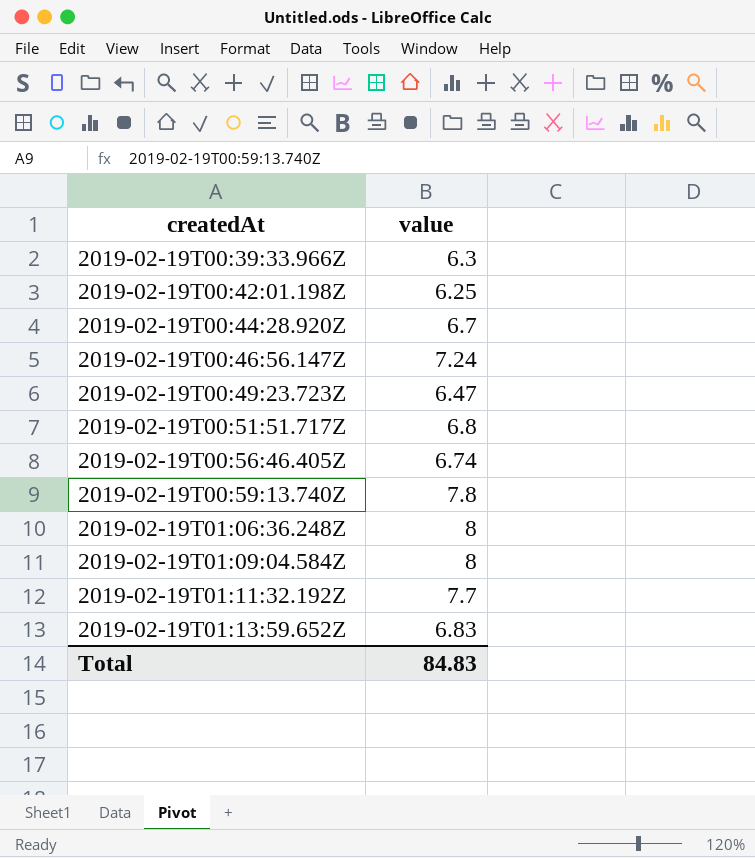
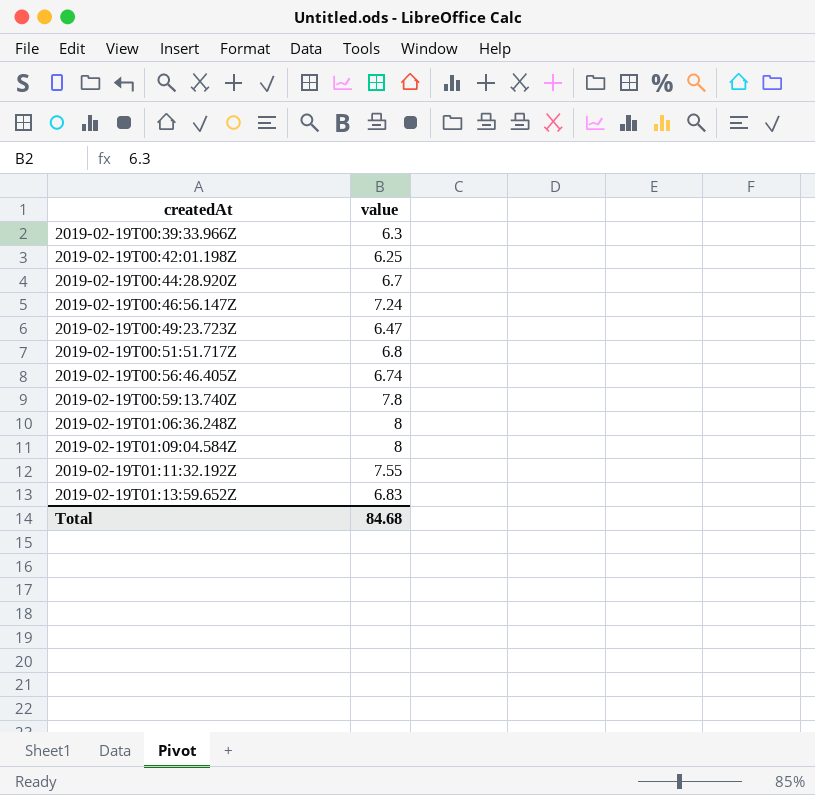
2019-02-19T01:11:32.192Z | value: 7.7 -> 7.55
Total | value: 84.83 -> 84.68

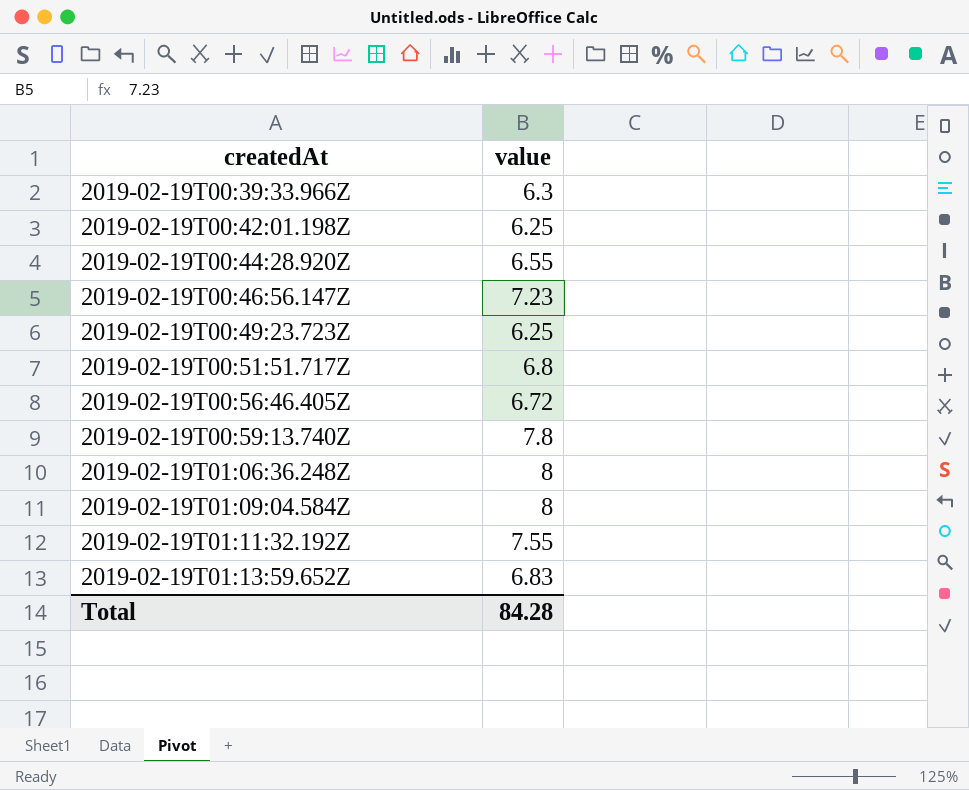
2019-02-19T00:44:28.920Z | value: 6.7 -> 6.55
2019-02-19T00:46:56.147Z | value: 7.24 -> 7.23
2019-02-19T00:49:23.723Z | value: 6.47 -> 6.25
2019-02-19T00:56:46.405Z | value: 6.74 -> 6.72
Total | value: 84.68 -> 84.28

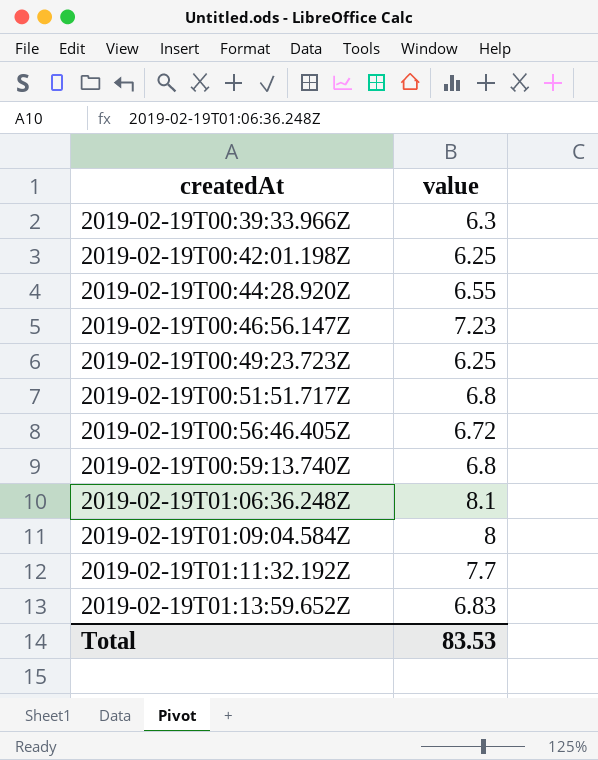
2019-02-19T00:59:13.740Z | value: 7.8 -> 6.8
2019-02-19T01:06:36.248Z | value: 8 -> 8.1
2019-02-19T01:11:32.192Z | value: 7.55 -> 7.7
Total | value: 84.28 -> 83.53

